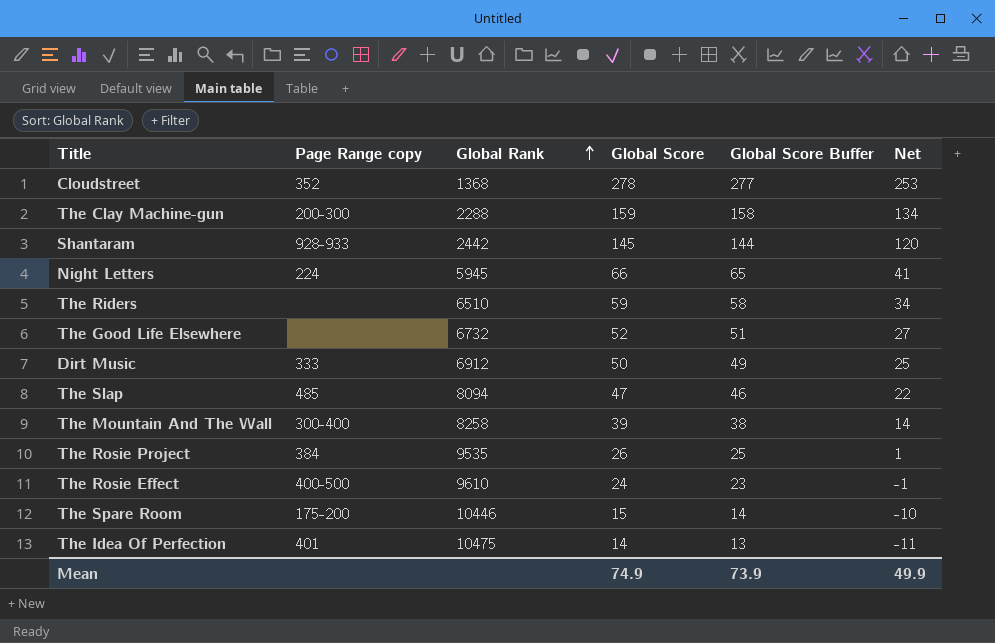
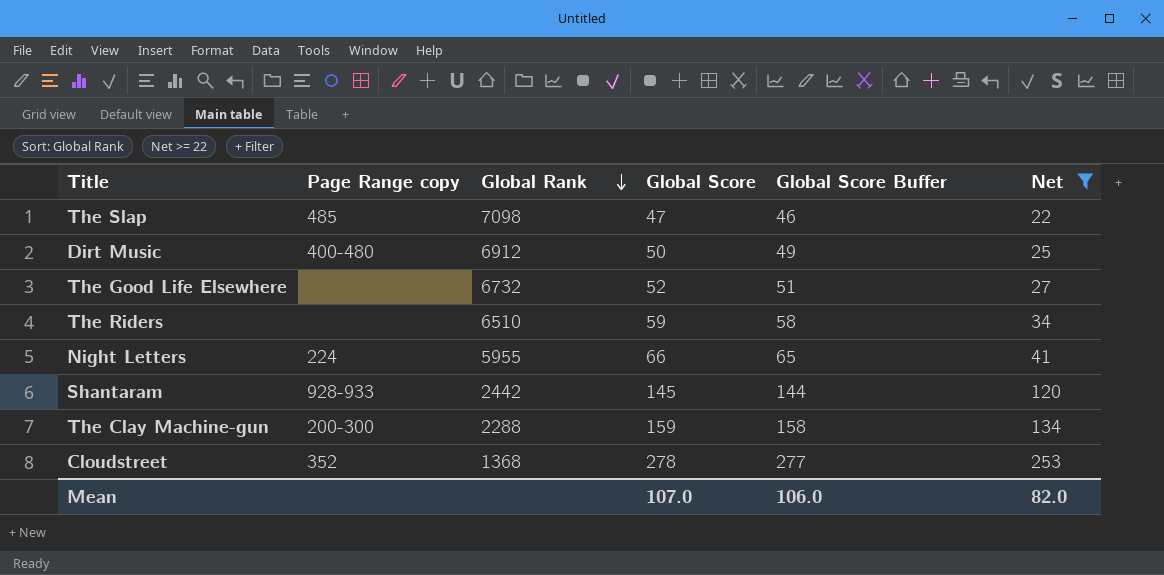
filter: none -> Net >= 22
row order: Global Rank ascending -> Global Rank descending
The Slap | Global Rank: 8094 -> 7098
Dirt Music | Page Range copy: 333 -> 400-480
Night Letters | Global Rank: 5945 -> 5955
Mean | Global Score: 74.9 -> 107.0
Mean | Global Score Buffer: 73.9 -> 106.0
Mean | Net: 49.9 -> 82.0

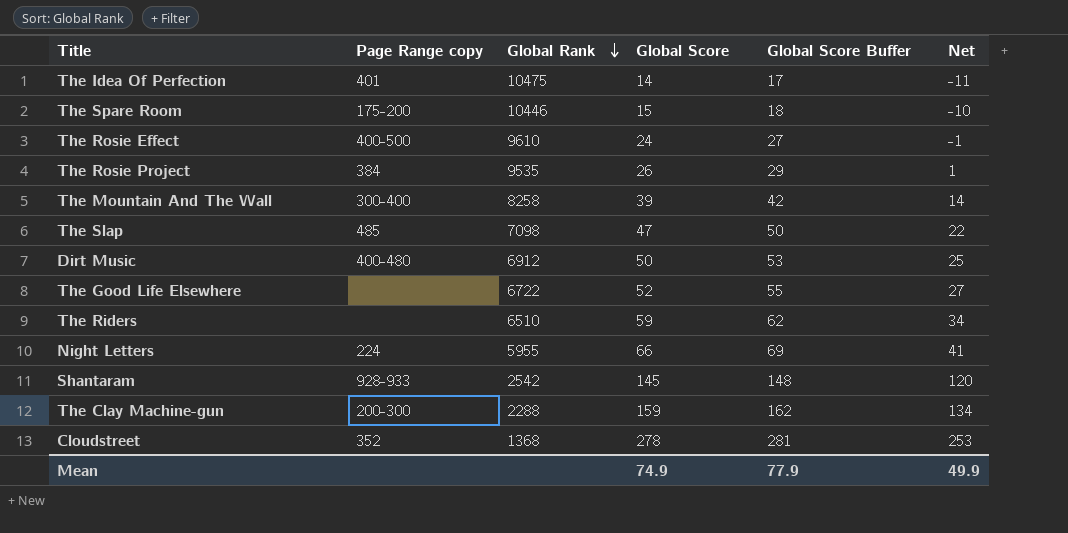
filter: Net >= 22 -> none
column Global Score Buffer | formula: [Global Score] - 1 -> [Global Score] + 3
The Good Life Elsewhere | Global Rank: 6732 -> 6722
Shantaram | Global Rank: 2442 -> 2542
Mean | Global Score: 107.0 -> 74.9
Mean | Global Score Buffer: 106.0 -> 77.9
Mean | Net: 82.0 -> 49.9

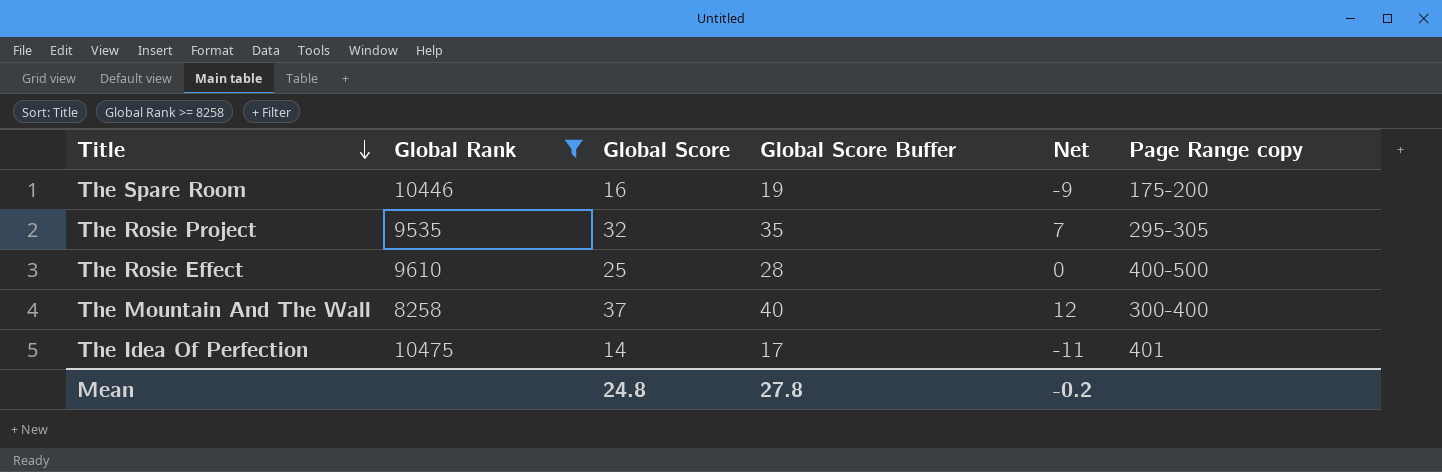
filter: none -> Global Rank >= 8258
row order: Global Rank descending -> Title descending
column Page Range copy | position: 2 -> 6
The Spare Room | Global Score: 15 -> 16
The Spare Room | Global Score Buffer: 18 -> 19
The Spare Room | Net: -10 -> -9
The Rosie Project | Global Score: 26 -> 32
The Rosie Project | Global Score Buffer: 29 -> 35
The Rosie Project | Net: 1 -> 7
The Rosie Project | Page Range copy: 384 -> 295-305
The Rosie Effect | Global Score: 24 -> 25
The Rosie Effect | Global Score Buffer: 27 -> 28
The Rosie Effect | Net: -1 -> 0
The Mountain And The Wall | Global Score: 39 -> 37
The Mountain And The Wall | Global Score Buffer: 42 -> 40
The Mountain And The Wall | Net: 14 -> 12
Mean | Global Score: 74.9 -> 24.8
Mean | Global Score Buffer: 77.9 -> 27.8
Mean | Net: 49.9 -> -0.2

